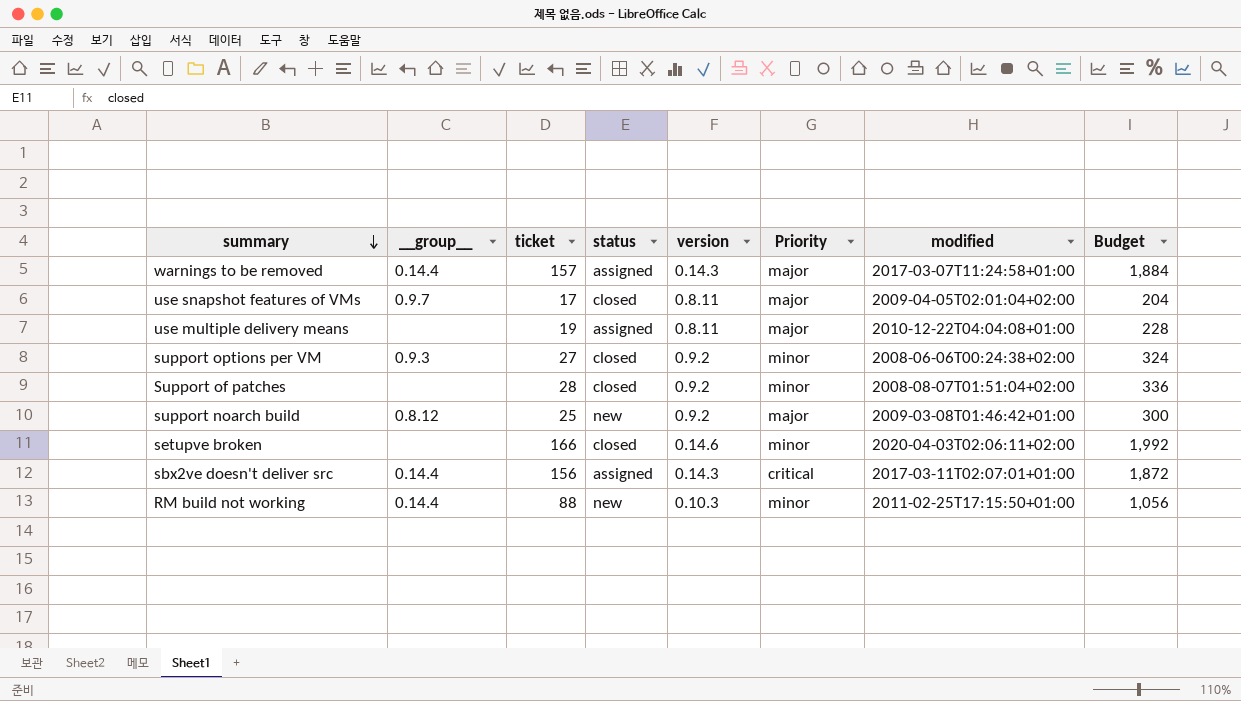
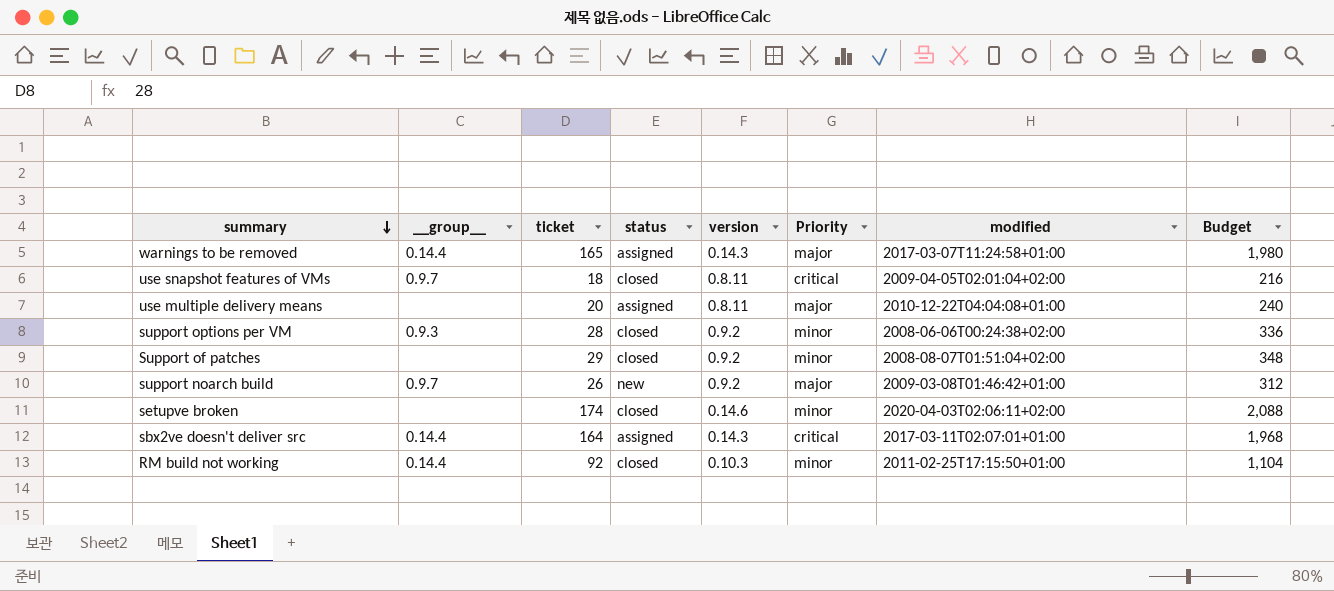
warnings to be removed | ticket: 157 -> 165
warnings to be removed | Budget: 1,884 -> 1,980
use snapshot features of VMs | ticket: 17 -> 18
use snapshot features of VMs | Priority: major -> critical
use snapshot features of VMs | Budget: 204 -> 216
use multiple delivery means | ticket: 19 -> 20
use multiple delivery means | Budget: 228 -> 240
support options per VM | ticket: 27 -> 28
support options per VM | Budget: 324 -> 336
Support of patches | ticket: 28 -> 29
Support of patches | Budget: 336 -> 348
support noarch build | __group__: 0.8.12 -> 0.9.7
support noarch build | ticket: 25 -> 26
support noarch build | Budget: 300 -> 312
setupve broken | ticket: 166 -> 174
setupve broken | Budget: 1,992 -> 2,088
sbx2ve doesn't deliver src | ticket: 156 -> 164
sbx2ve doesn't deliver src | Budget: 1,872 -> 1,968
RM build not working | ticket: 88 -> 92
RM build not working | status: new -> closed
RM build not working | Budget: 1,056 -> 1,104

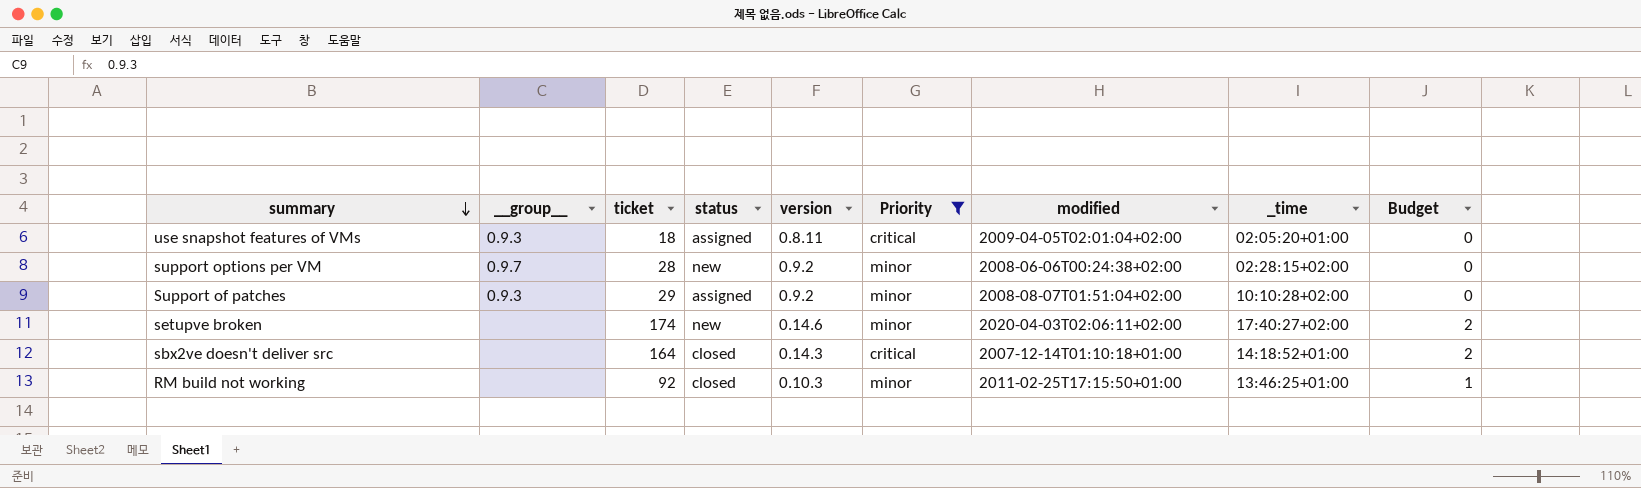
filter: none -> Priority != major
column _time | position: none -> 8
column Budget | formula: [ticket] * 12 -> [ticket] * 0.01
use snapshot features of VMs | __group__: 0.9.7 -> 0.9.3
use snapshot features of VMs | status: closed -> assigned
support options per VM | __group__: 0.9.3 -> 0.9.7
support options per VM | status: closed -> new
Support of patches | __group__: none -> 0.9.3
Support of patches | status: closed -> assigned
setupve broken | status: closed -> new
sbx2ve doesn't deliver src | __group__: 0.14.4 -> none
sbx2ve doesn't deliver src | status: assigned -> closed
sbx2ve doesn't deliver src | modified: 2017-03-11T02:07:01+01:00 -> 2007-12-14T01:10:18+01:00
RM build not working | __group__: 0.14.4 -> none

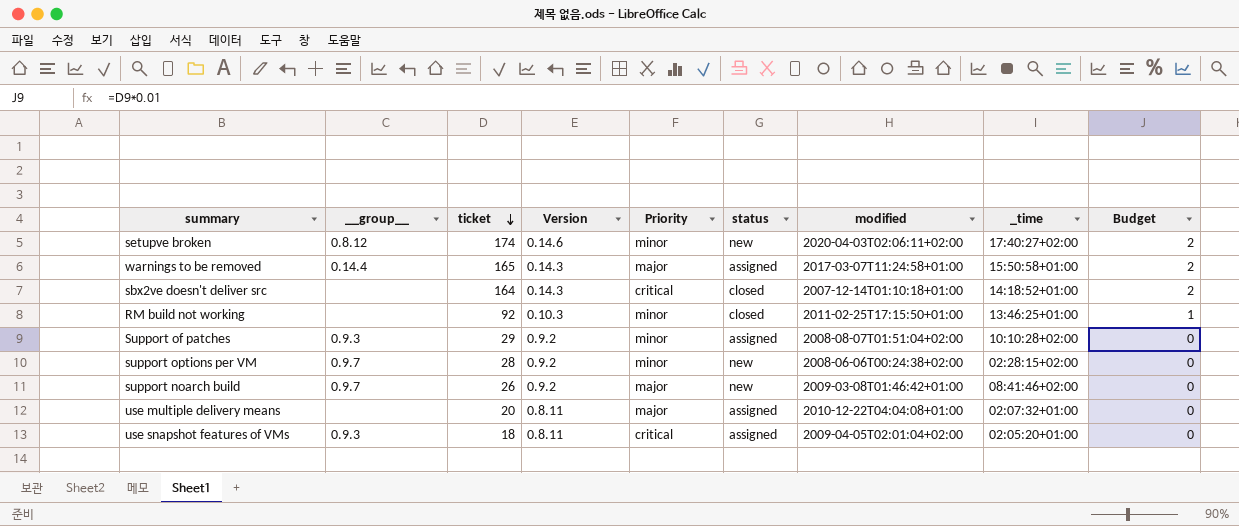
filter: Priority != major -> none
row order: summary descending -> ticket descending
column name: version -> Version
column status | position: 4 -> 6
setupve broken | __group__: none -> 0.8.12

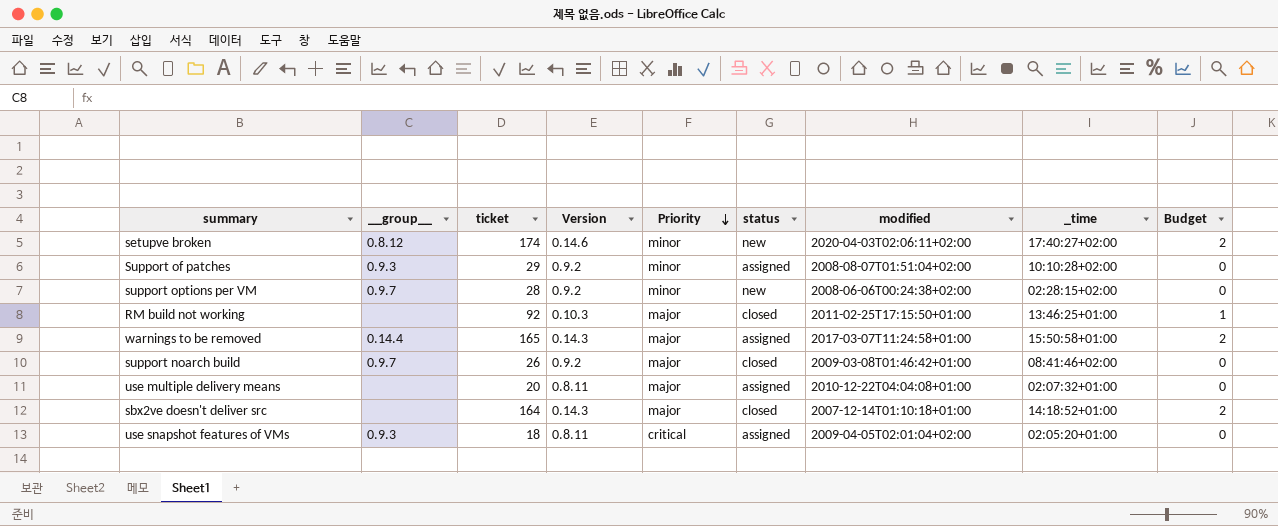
row order: ticket descending -> Priority descending
RM build not working | Priority: minor -> major
support noarch build | status: new -> closed
sbx2ve doesn't deliver src | Priority: critical -> major

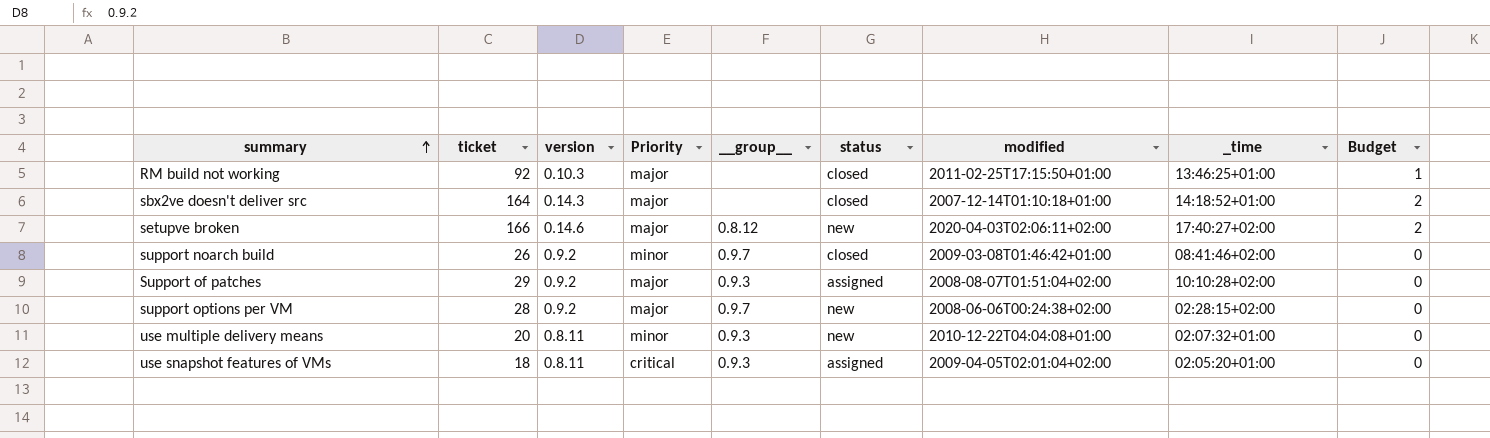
row order: Priority descending -> summary ascending
column name: Version -> version
column __group__ | position: 2 -> 5
row warnings to be removed: 0.14.4 | 165 | 0.14.3 | major | assigned | 2017-03-07T11:24:58+01:00 | 15:50:58+01:00 | 2 -> none
setupve broken | ticket: 174 -> 166
setupve broken | Priority: minor -> major
support noarch build | Priority: major -> minor
Support of patches | Priority: minor -> major
support options per VM | Priority: minor -> major
use multiple delivery means | Priority: major -> minor
use multiple delivery means | __group__: none -> 0.9.3
use multiple delivery means | status: assigned -> new

